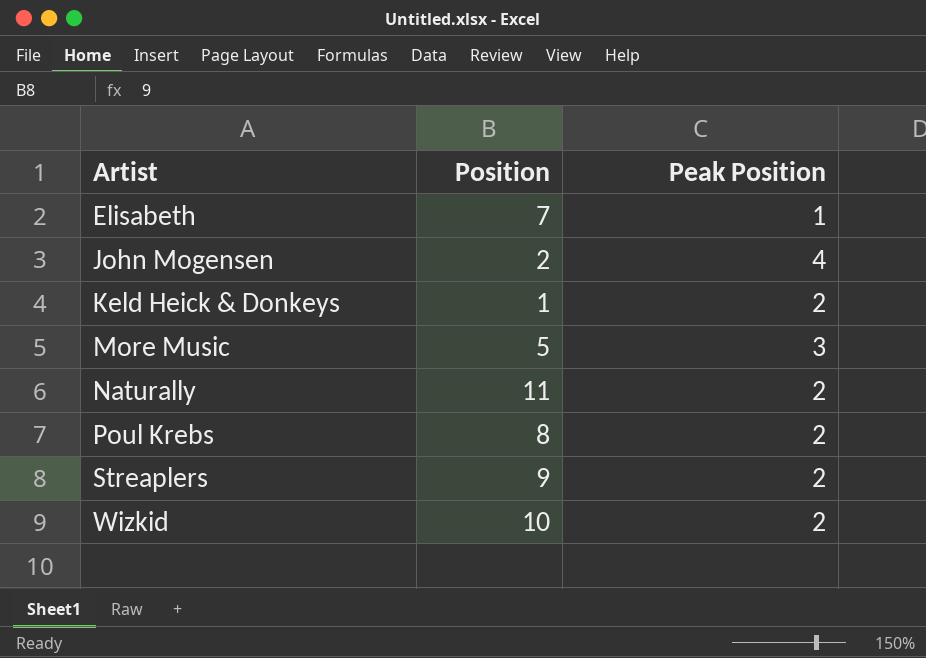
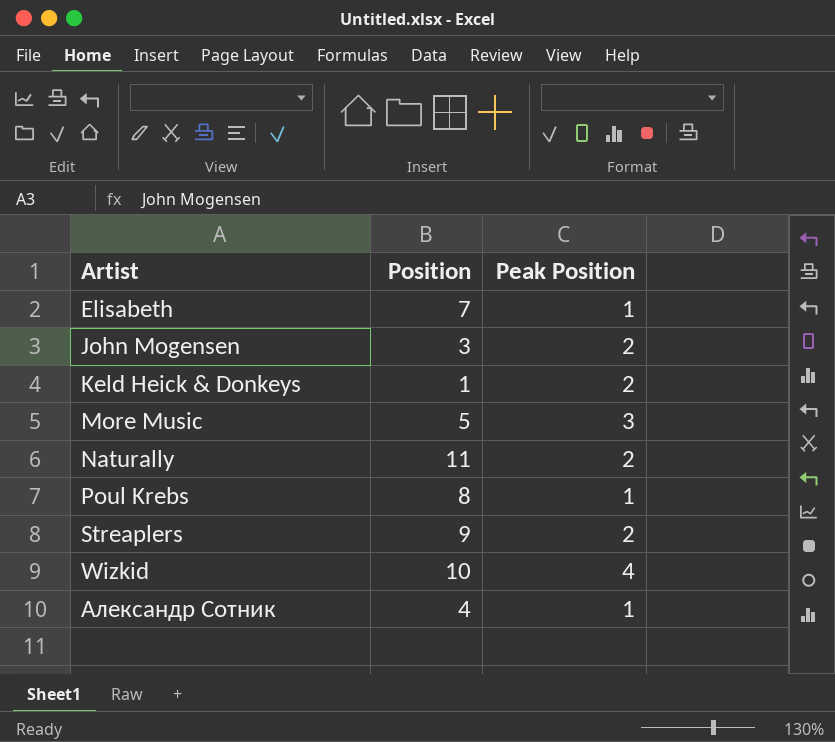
John Mogensen | Position: 2 -> 3
John Mogensen | Peak Position: 4 -> 2
Poul Krebs | Peak Position: 2 -> 1
Wizkid | Peak Position: 2 -> 4
row Александр Сотник: none -> 4 | 1

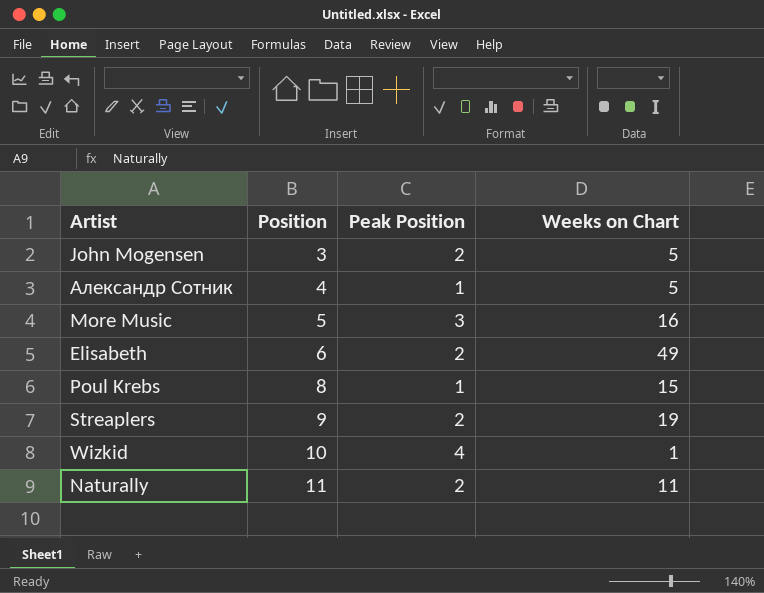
row order: Artist ascending -> Position ascending
column Weeks on Chart | position: none -> 4
row Keld Heick & Donkeys: 1 | 2 -> none
Elisabeth | Position: 7 -> 6
Elisabeth | Peak Position: 1 -> 2

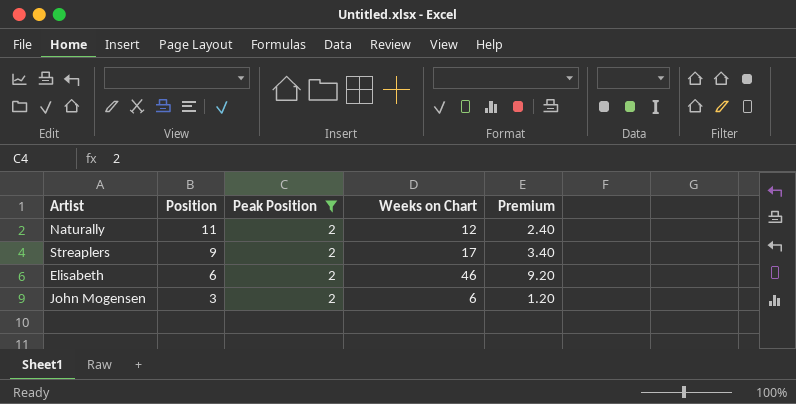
filter: none -> Peak Position = 2
row order: Position ascending -> Position descending
column Premium | formula: none -> [Weeks on Chart] * 0.2
Naturally | Weeks on Chart: 11 -> 12
Streaplers | Weeks on Chart: 19 -> 17
Elisabeth | Weeks on Chart: 49 -> 46
John Mogensen | Weeks on Chart: 5 -> 6

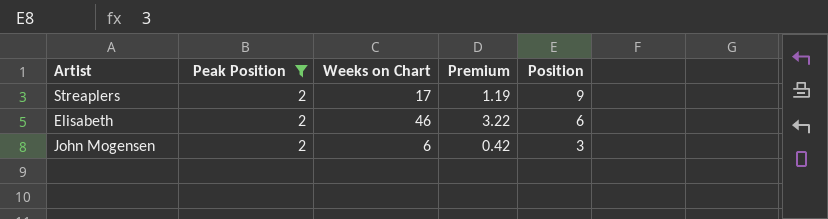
column Premium | formula: [Weeks on Chart] * 0.2 -> [Weeks on Chart] * 0.07
column Position | position: 2 -> 5
row Naturally: 11 | 2 | 12 | 2.40 -> none

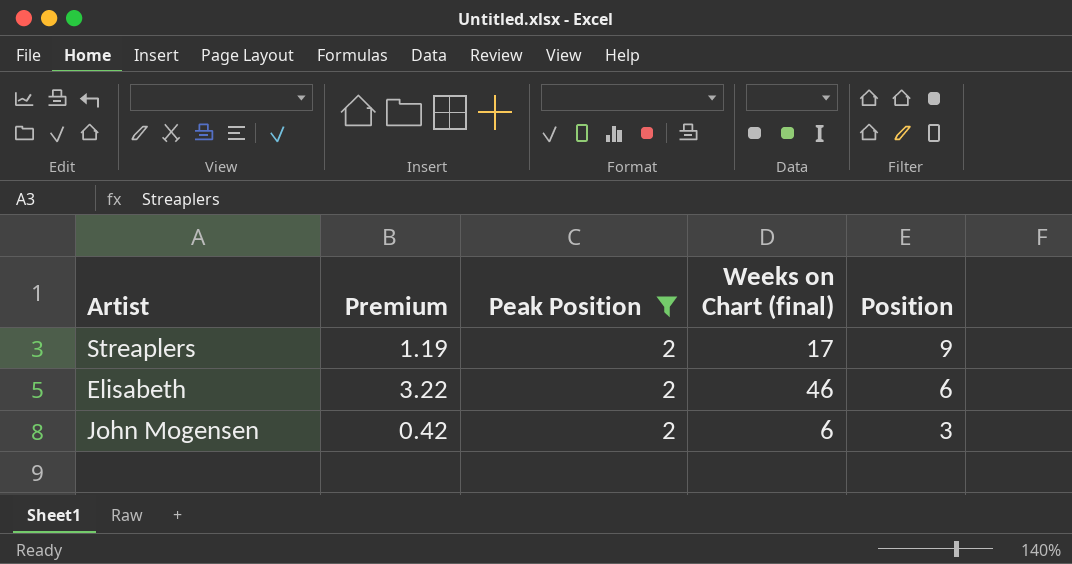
column Premium | position: 4 -> 2
column name: Weeks on Chart -> Weeks on Chart (final)

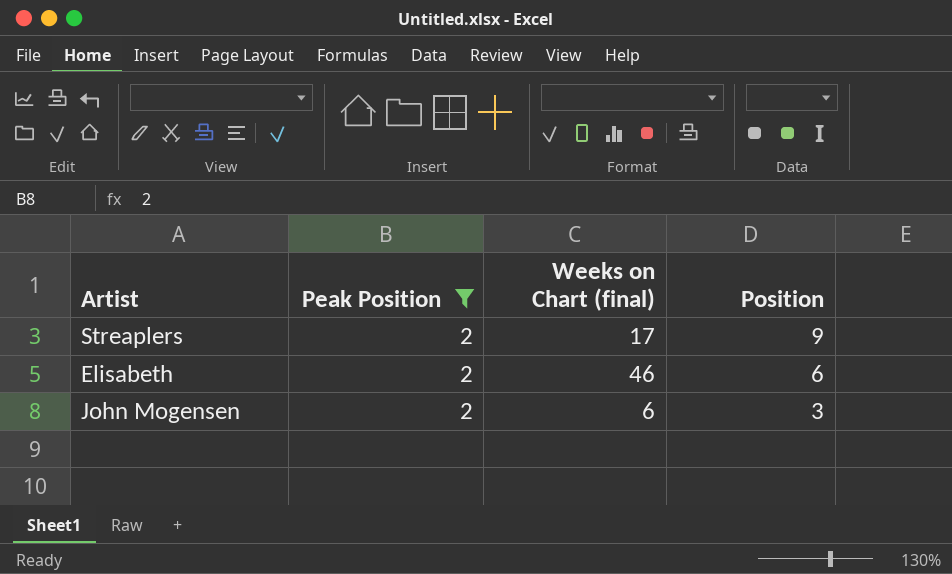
column Premium | formula: [Weeks on Chart (final)] * 0.07 -> none

